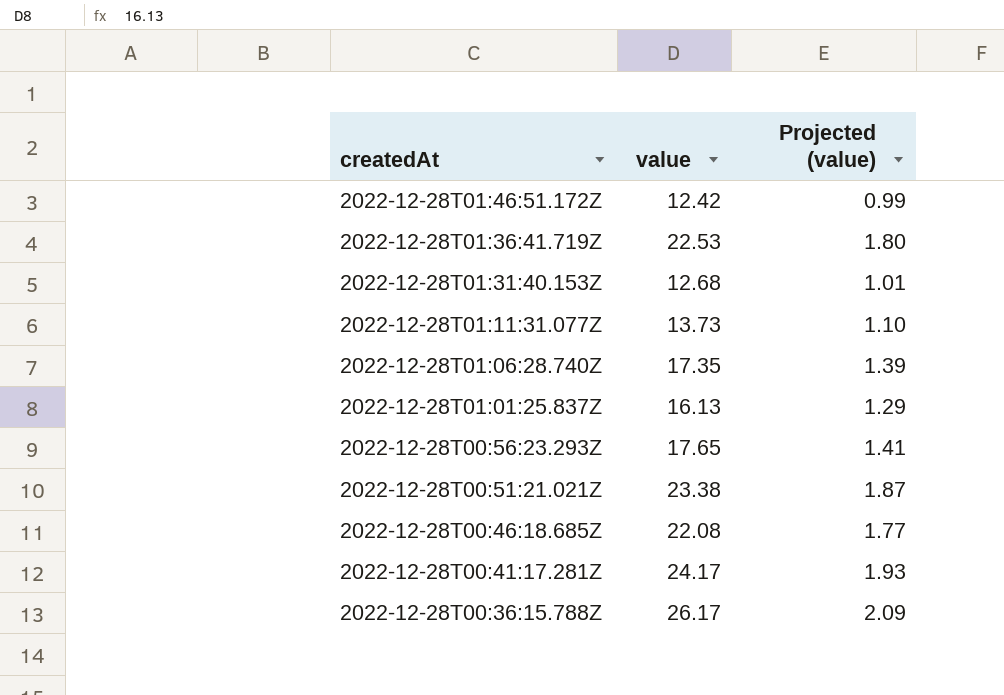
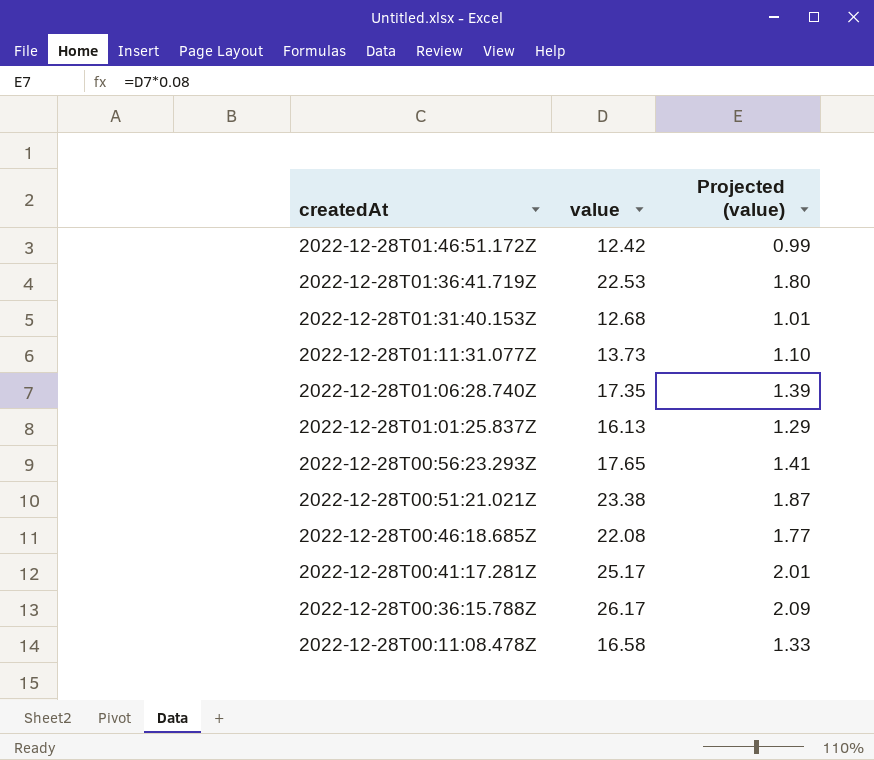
2022-12-28T00:41:17.281Z | value: 24.17 -> 25.17
2022-12-28T00:41:17.281Z | Projected (value): 1.93 -> 2.01
row 2022-12-28T00:11:08.478Z: none -> 16.58 | 1.33

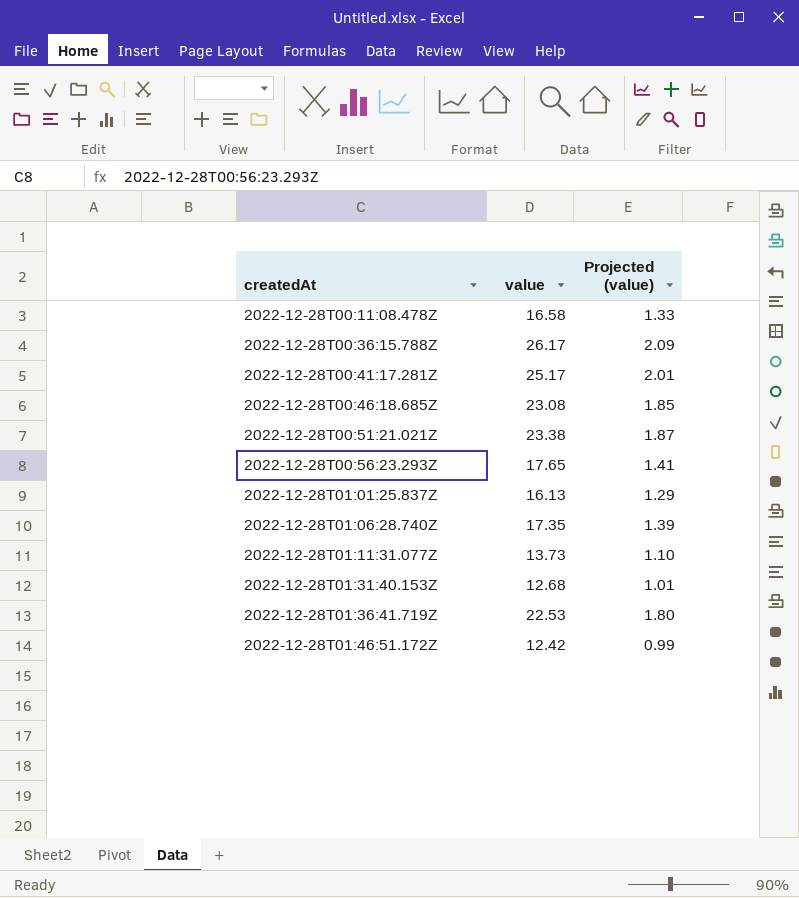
row order: createdAt descending -> createdAt ascending
2022-12-28T00:46:18.685Z | value: 22.08 -> 23.08
2022-12-28T00:46:18.685Z | Projected (value): 1.77 -> 1.85

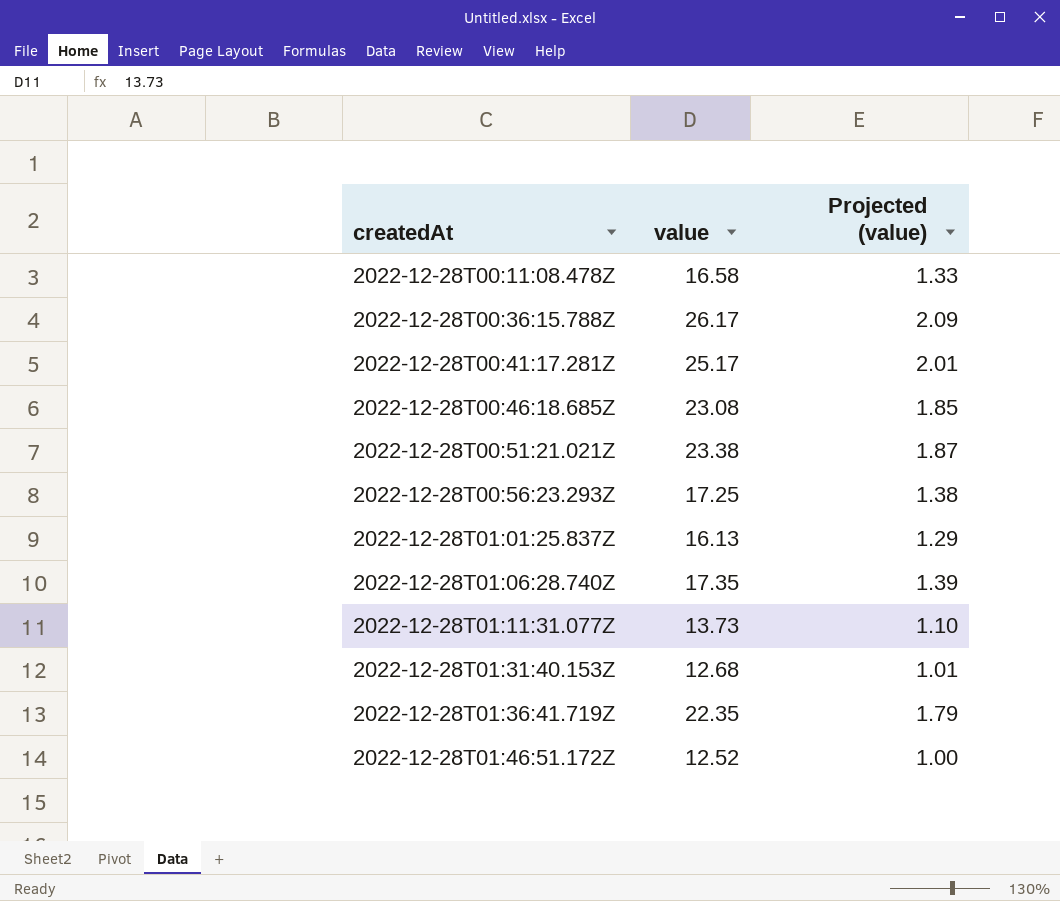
2022-12-28T00:56:23.293Z | value: 17.65 -> 17.25
2022-12-28T00:56:23.293Z | Projected (value): 1.41 -> 1.38
2022-12-28T01:36:41.719Z | value: 22.53 -> 22.35
2022-12-28T01:36:41.719Z | Projected (value): 1.80 -> 1.79
2022-12-28T01:46:51.172Z | value: 12.42 -> 12.52
2022-12-28T01:46:51.172Z | Projected (value): 0.99 -> 1.00

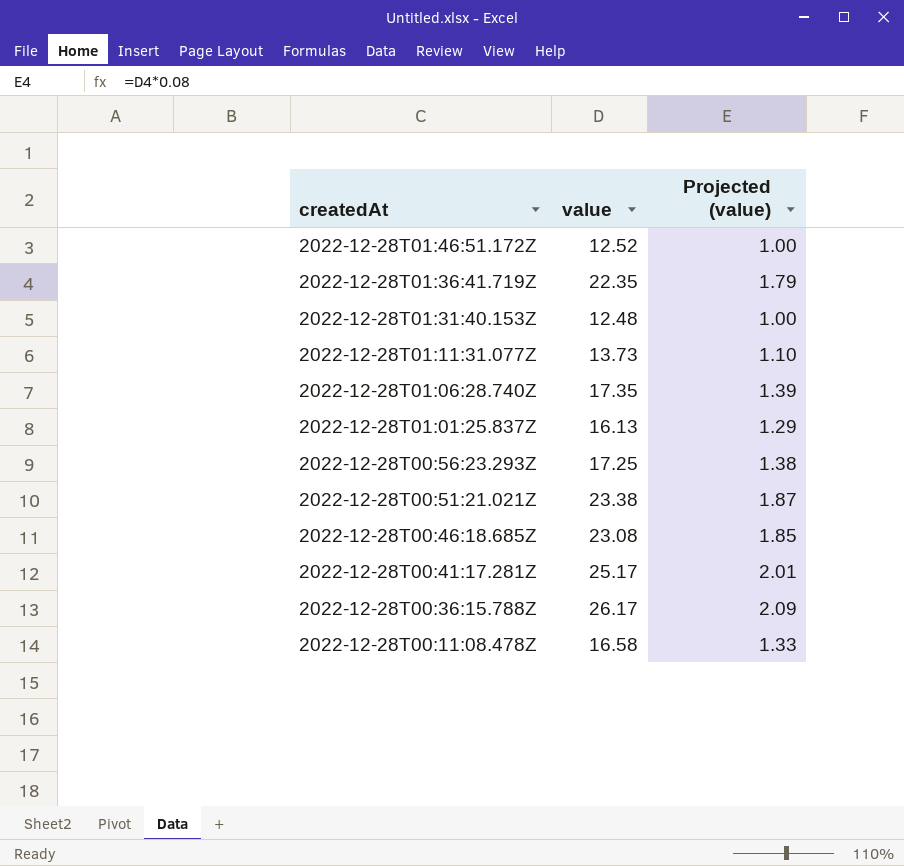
row order: createdAt ascending -> createdAt descending
2022-12-28T01:31:40.153Z | value: 12.68 -> 12.48
2022-12-28T01:31:40.153Z | Projected (value): 1.01 -> 1.00

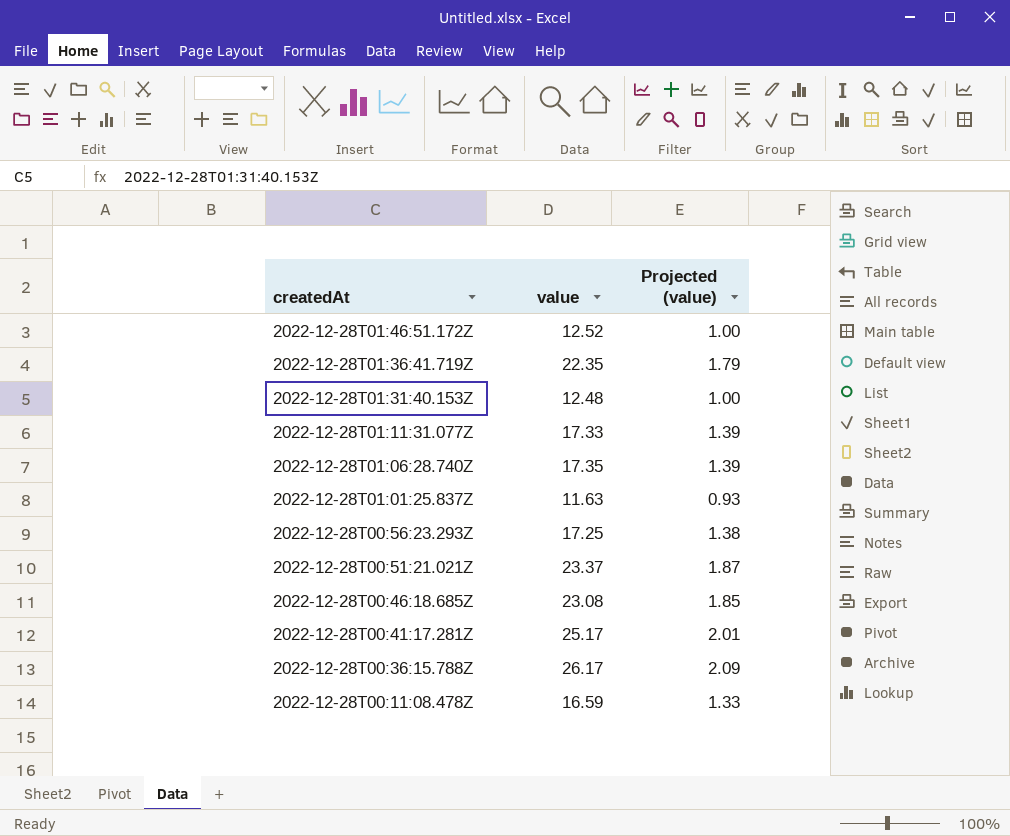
2022-12-28T01:11:31.077Z | value: 13.73 -> 17.33
2022-12-28T01:11:31.077Z | Projected (value): 1.10 -> 1.39
2022-12-28T01:01:25.837Z | value: 16.13 -> 11.63
2022-12-28T01:01:25.837Z | Projected (value): 1.29 -> 0.93
2022-12-28T00:51:21.021Z | value: 23.38 -> 23.37
2022-12-28T00:11:08.478Z | value: 16.58 -> 16.59

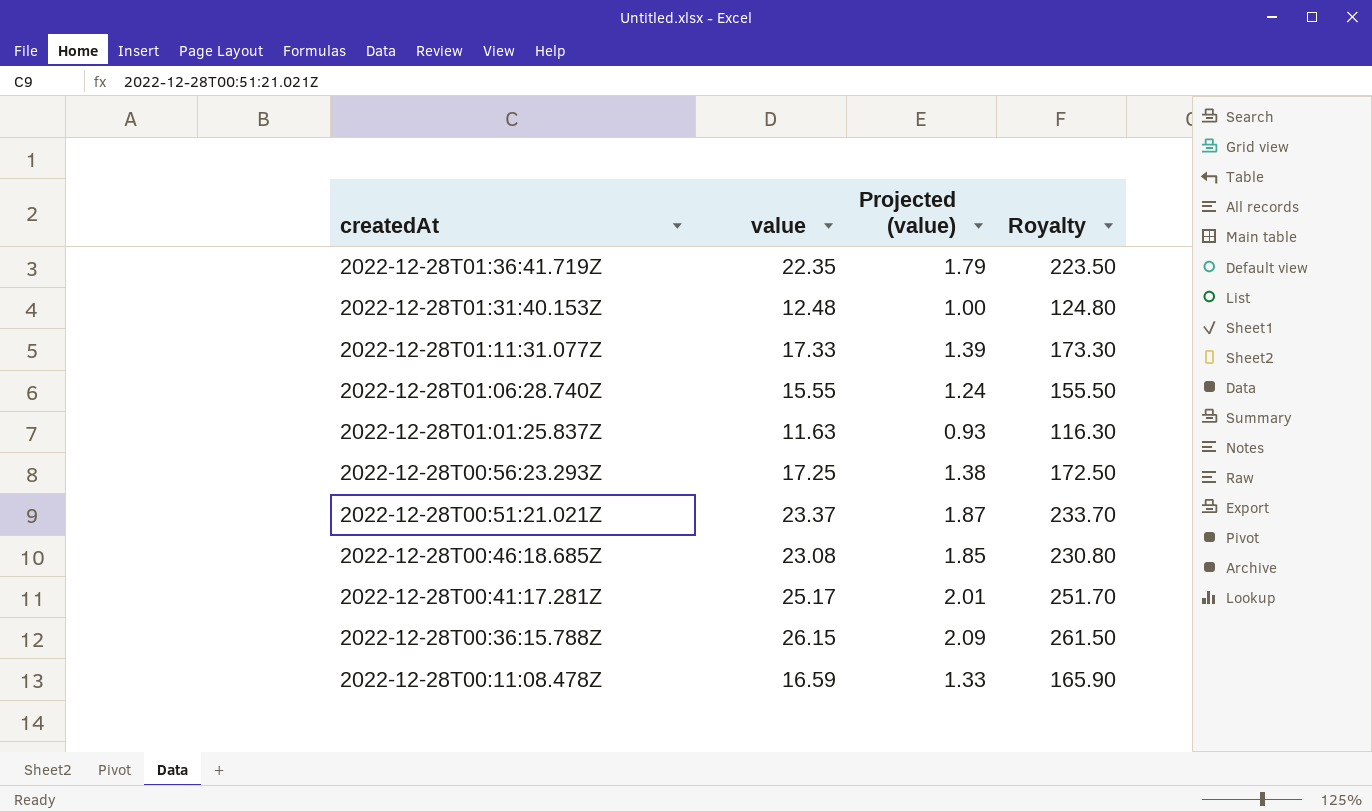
column Royalty | formula: none -> [value] * 10
row 2022-12-28T01:46:51.172Z: 12.52 | 1.00 -> none
2022-12-28T01:06:28.740Z | value: 17.35 -> 15.55
2022-12-28T01:06:28.740Z | Projected (value): 1.39 -> 1.24
2022-12-28T00:36:15.788Z | value: 26.17 -> 26.15

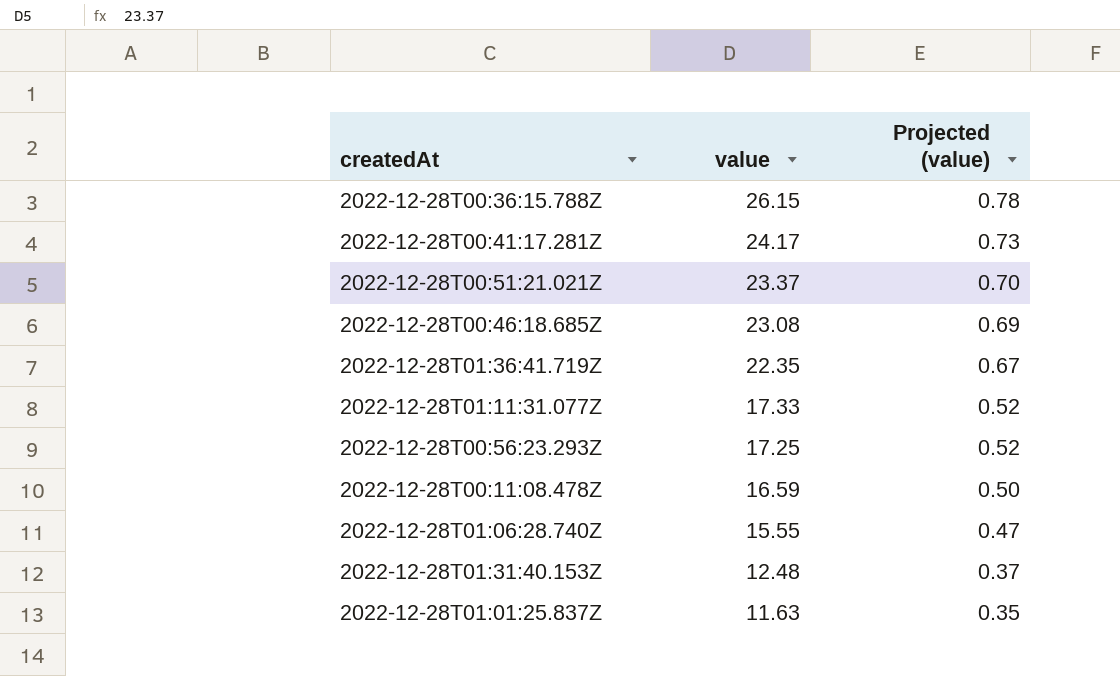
row order: createdAt descending -> value descending
column Royalty | formula: [value] * 10 -> none
column Projected (value) | formula: [value] * 0.08 -> [value] * 0.03
2022-12-28T00:41:17.281Z | value: 25.17 -> 24.17

